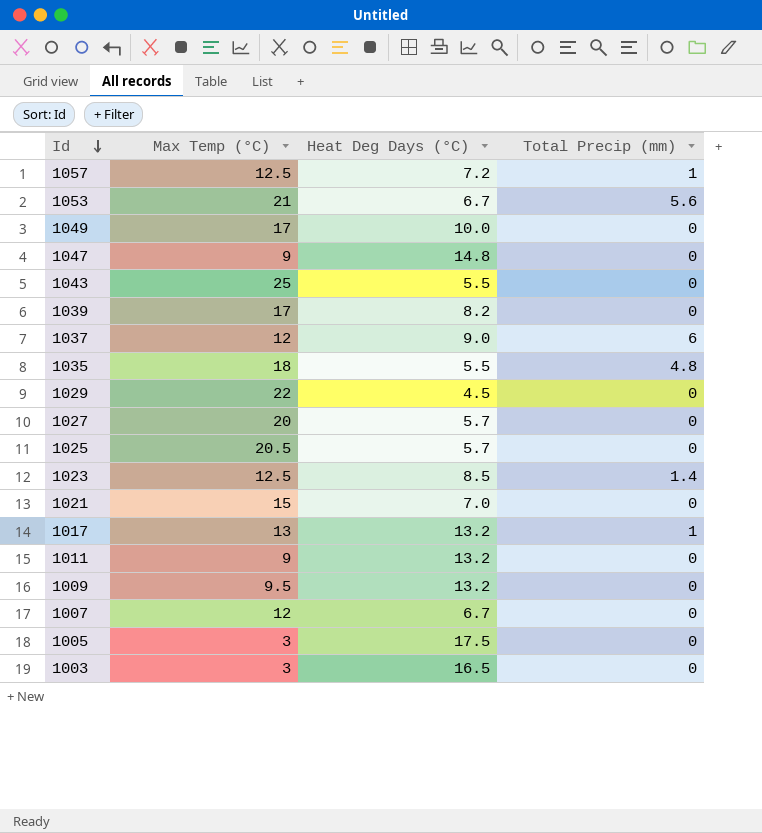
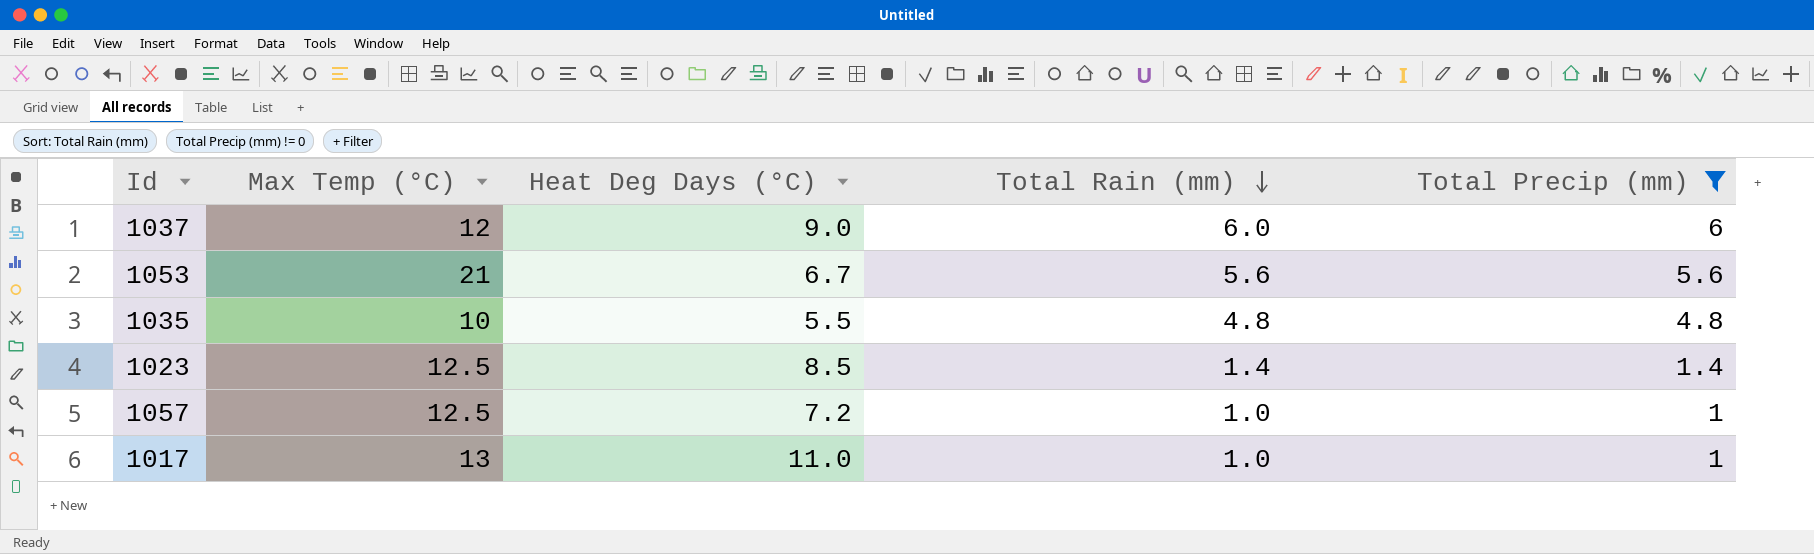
filter: none -> Total Precip (mm) != 0
row order: Id descending -> Total Rain (mm) descending
column Total Rain (mm) | position: none -> 4
1035 | Max Temp (°C): 18 -> 10
1017 | Heat Deg Days (°C): 13.2 -> 11.0

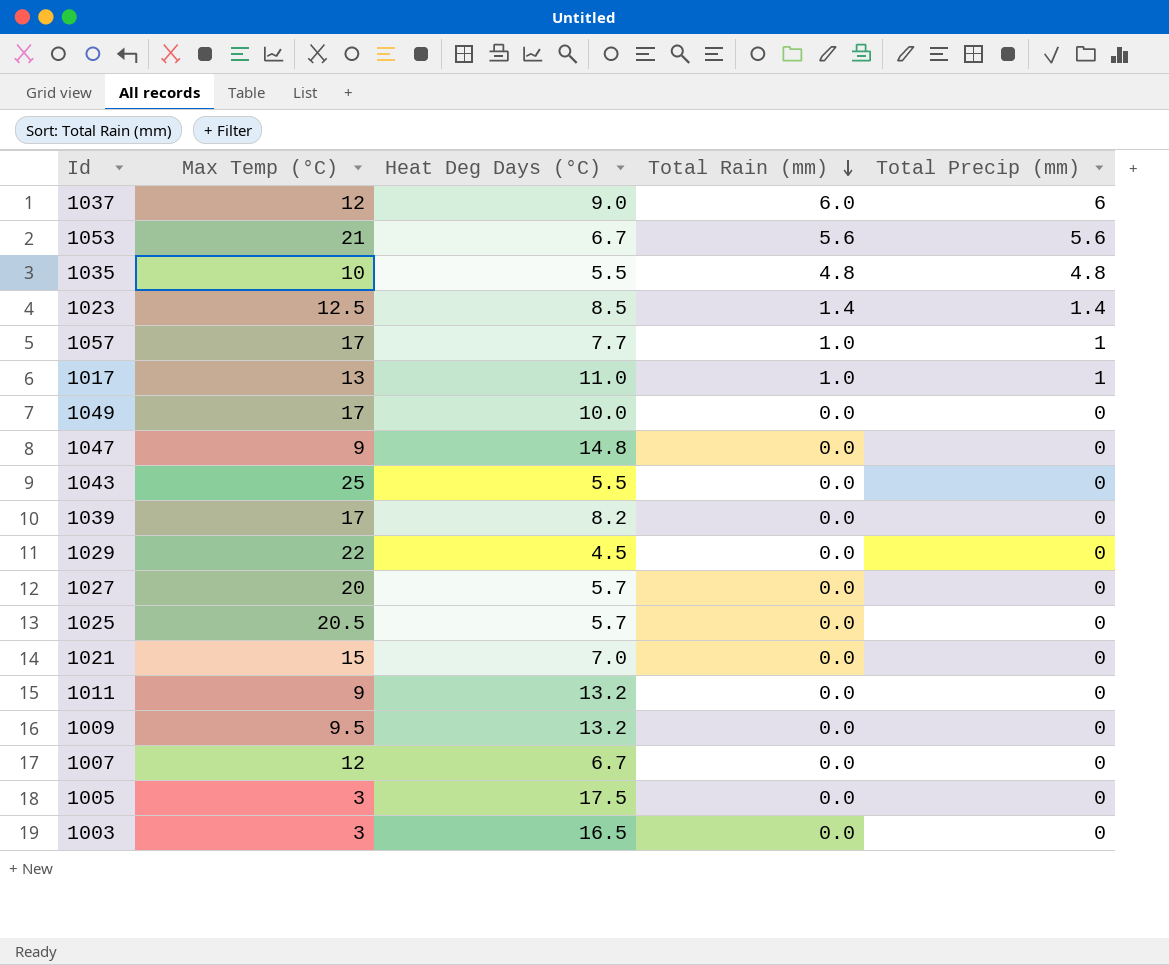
filter: Total Precip (mm) != 0 -> none
1057 | Max Temp (°C): 12.5 -> 17
1057 | Heat Deg Days (°C): 7.2 -> 7.7

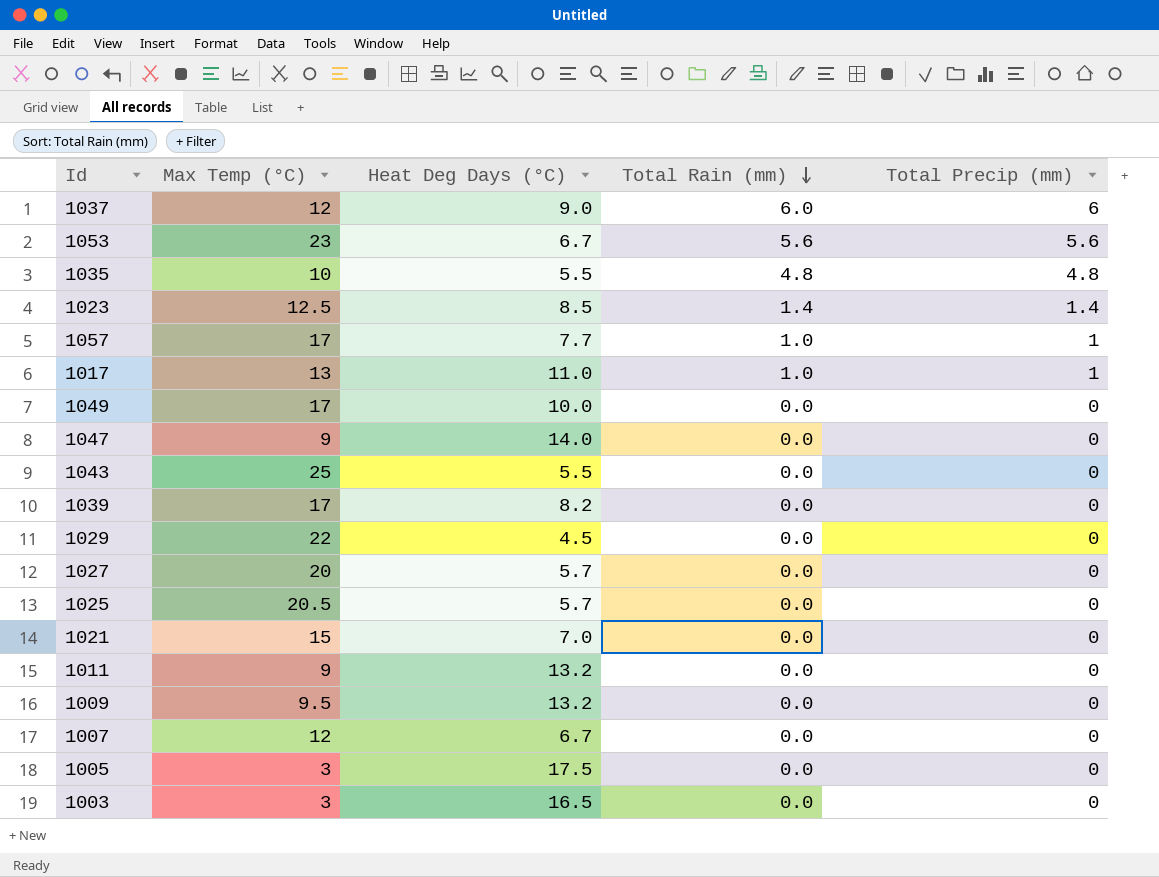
1053 | Max Temp (°C): 21 -> 23
1047 | Heat Deg Days (°C): 14.8 -> 14.0

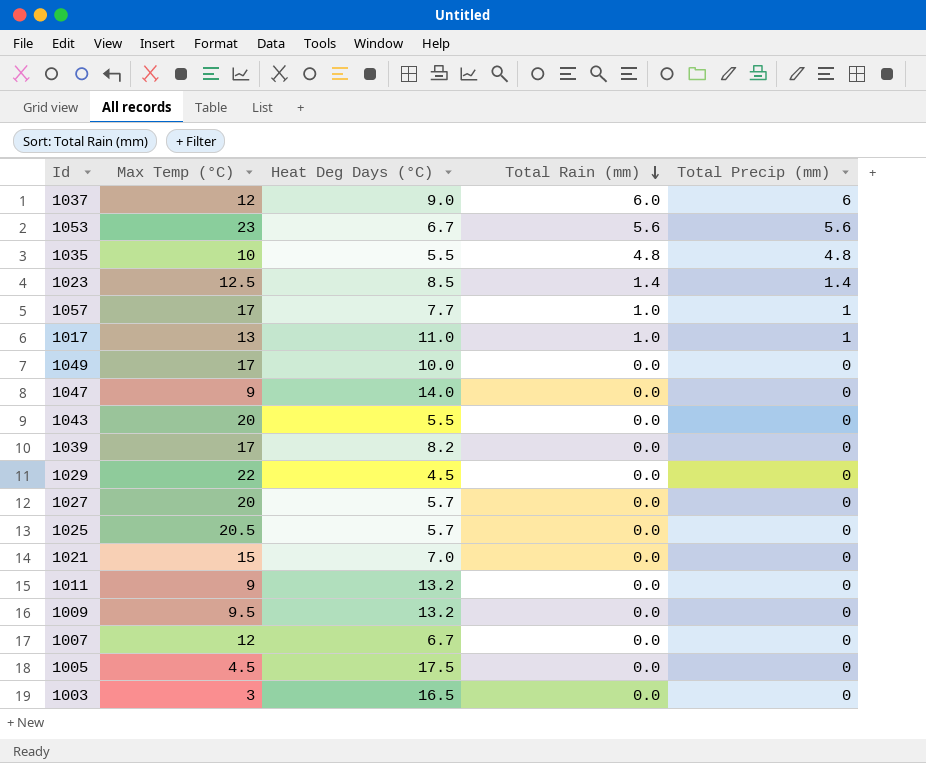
1043 | Max Temp (°C): 25 -> 20
1005 | Max Temp (°C): 3 -> 4.5

